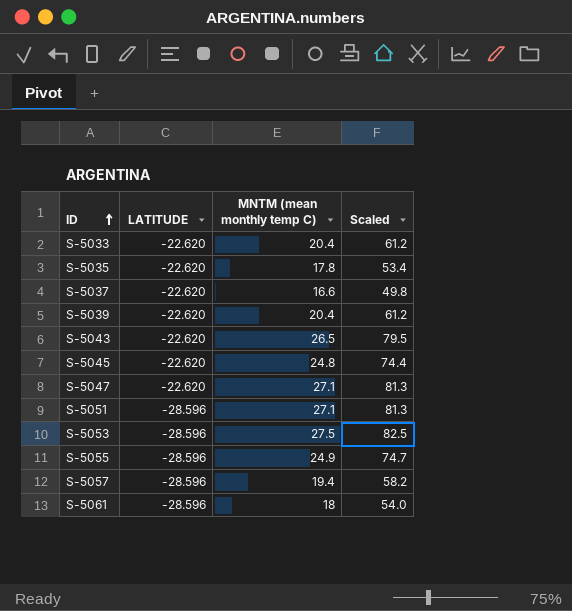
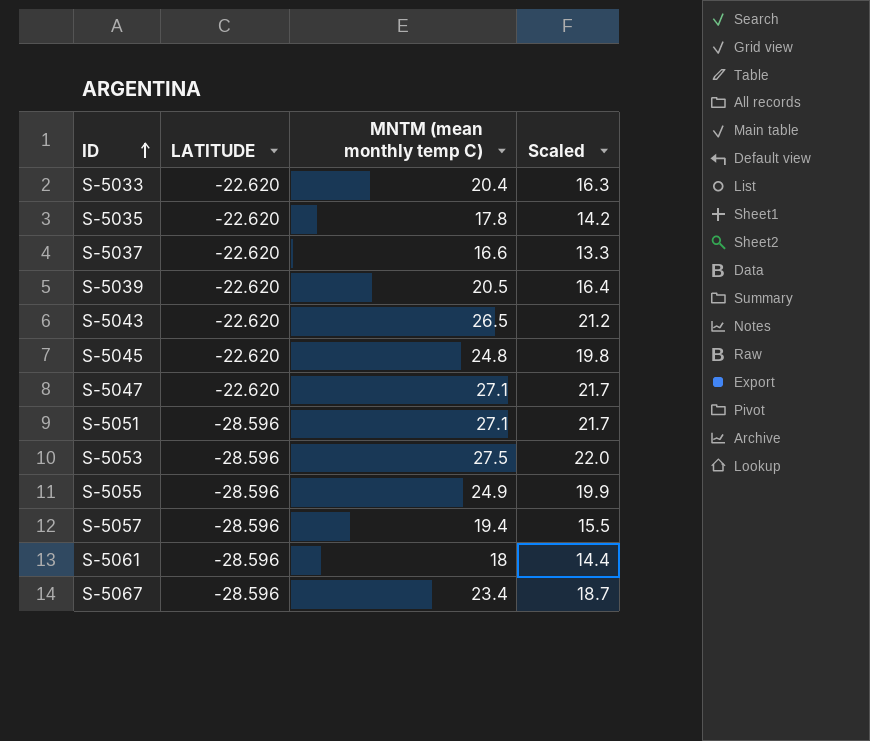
column Scaled | formula: [MNTM (mean monthly temp C)] * 3 -> [MNTM (mean monthly temp C)] * 0.8
S-5039 | MNTM (mean monthly temp C): 20.4 -> 20.5
row S-5067: none -> -28.596 | 23.4 | 18.7

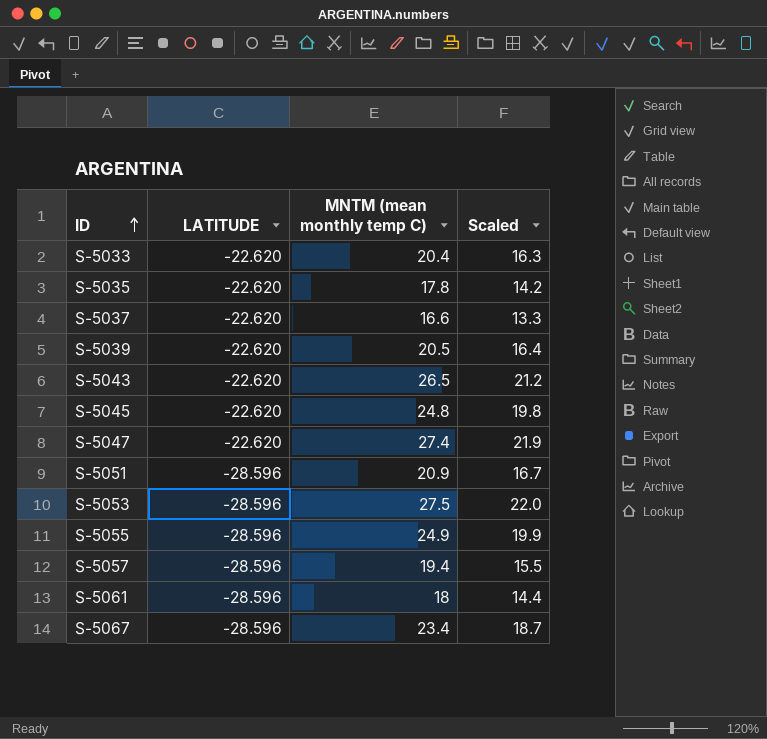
S-5047 | MNTM (mean monthly temp C): 27.1 -> 27.4
S-5047 | Scaled: 21.7 -> 21.9
S-5051 | MNTM (mean monthly temp C): 27.1 -> 20.9
S-5051 | Scaled: 21.7 -> 16.7

